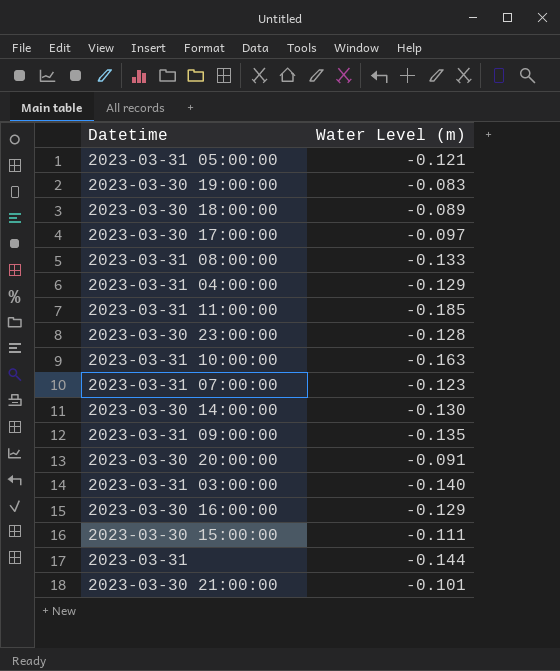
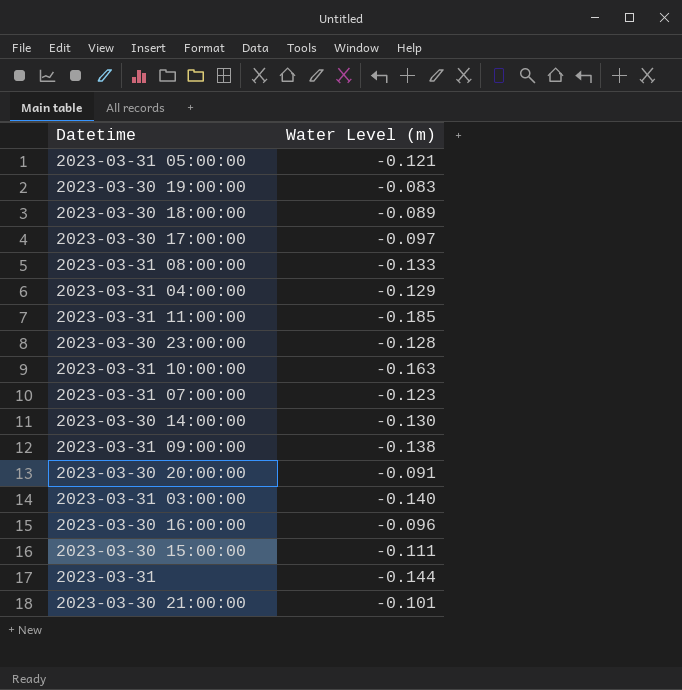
2023-03-31 09:00:00 | Water Level (m): -0.135 -> -0.138
2023-03-30 16:00:00 | Water Level (m): -0.129 -> -0.096

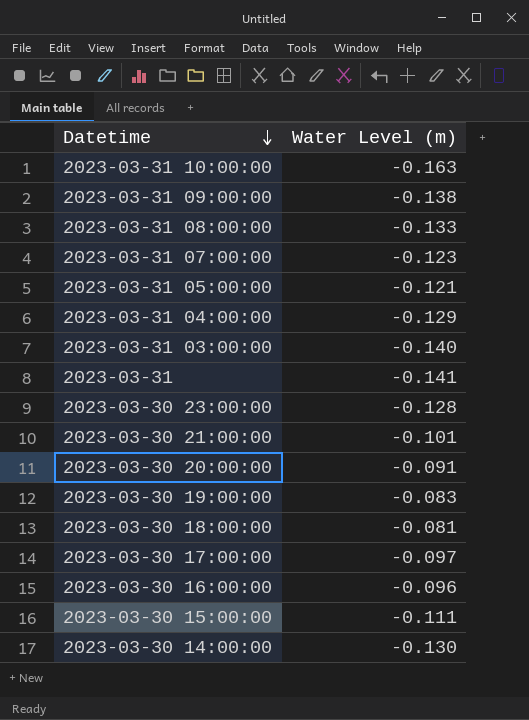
row order: none -> Datetime descending
row 2023-03-31 11:00:00: -0.185 -> none
2023-03-31 | Water Level (m): -0.144 -> -0.141
2023-03-30 18:00:00 | Water Level (m): -0.089 -> -0.081

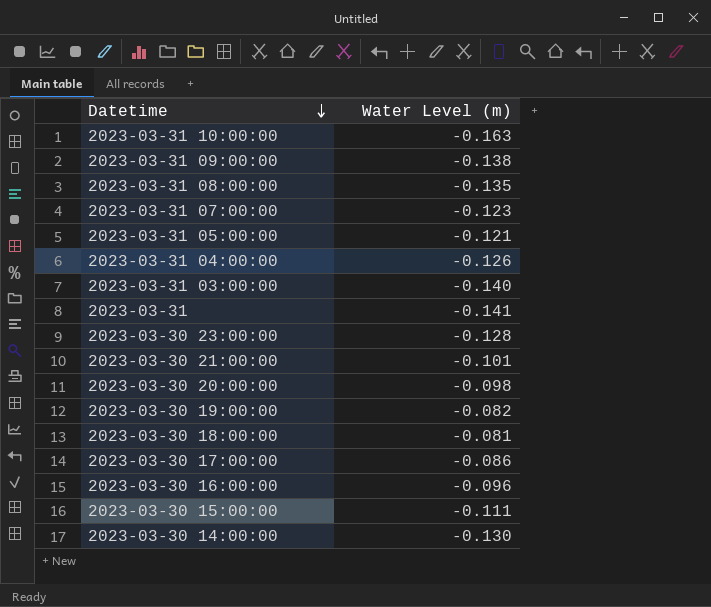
2023-03-31 08:00:00 | Water Level (m): -0.133 -> -0.135
2023-03-31 04:00:00 | Water Level (m): -0.129 -> -0.126
2023-03-30 20:00:00 | Water Level (m): -0.091 -> -0.098
2023-03-30 19:00:00 | Water Level (m): -0.083 -> -0.082
2023-03-30 17:00:00 | Water Level (m): -0.097 -> -0.086

